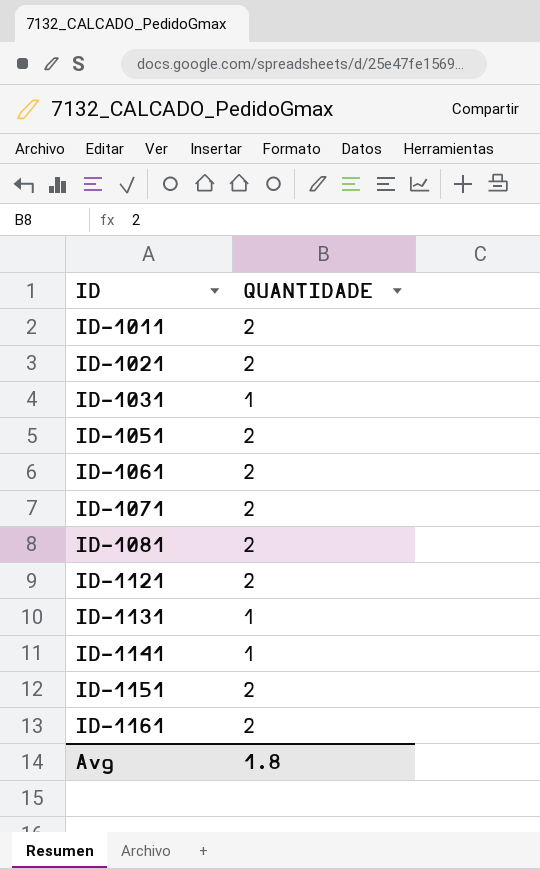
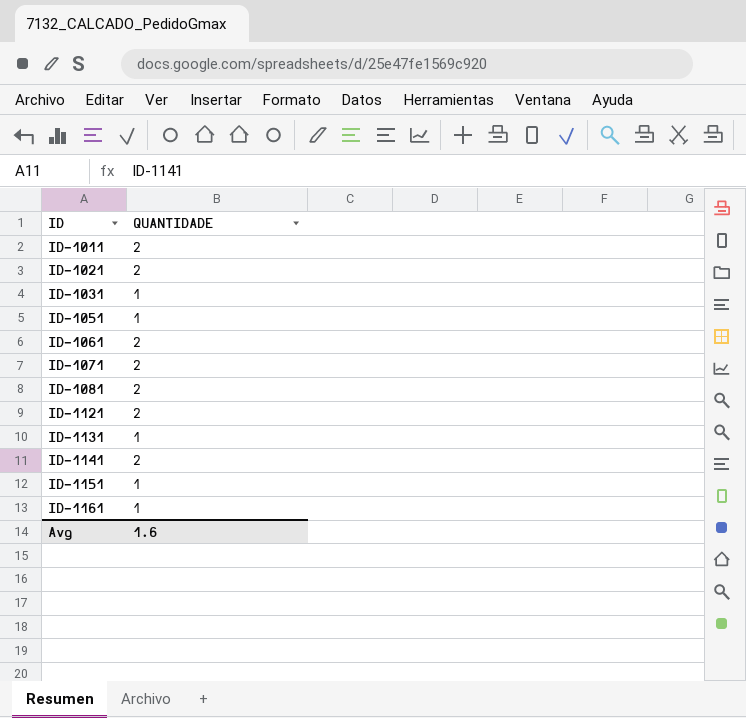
ID-1051 | QUANTIDADE: 2 -> 1
ID-1141 | QUANTIDADE: 1 -> 2
ID-1151 | QUANTIDADE: 2 -> 1
ID-1161 | QUANTIDADE: 2 -> 1
Avg | QUANTIDADE: 1.8 -> 1.6

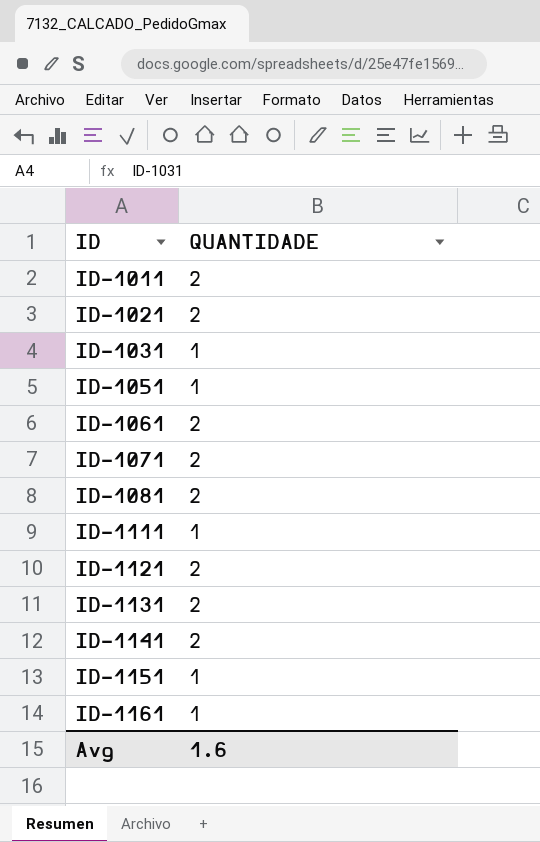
row ID-1111: none -> 1
ID-1131 | QUANTIDADE: 1 -> 2

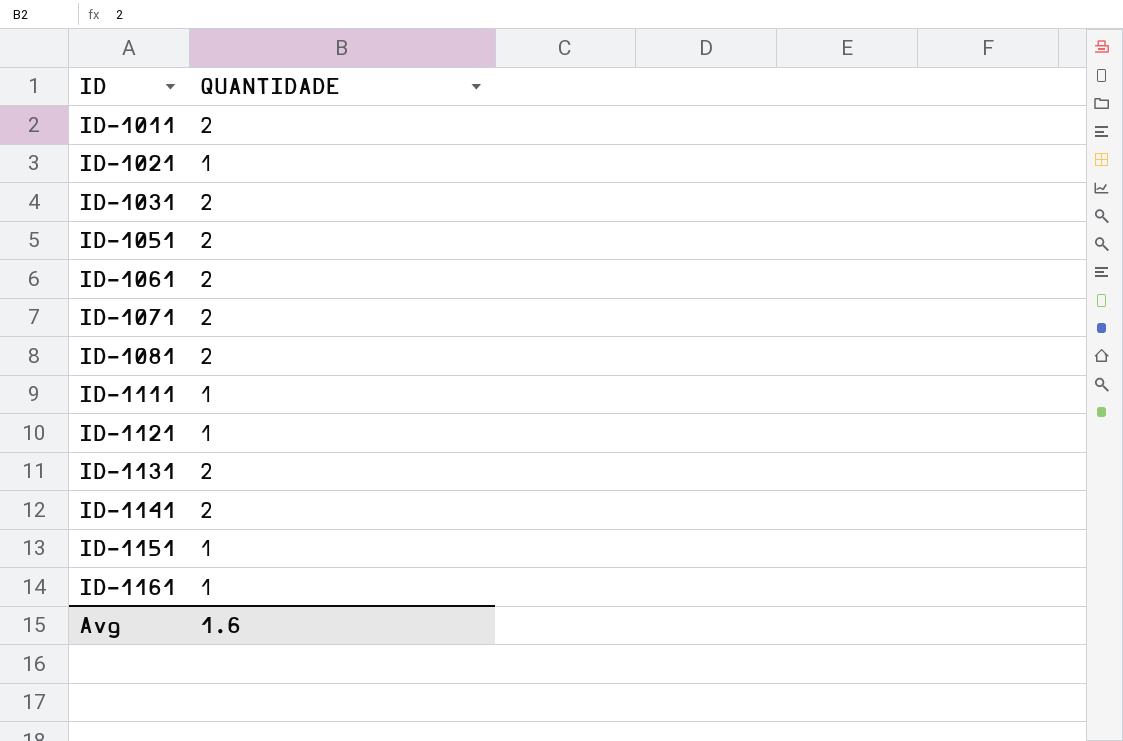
ID-1021 | QUANTIDADE: 2 -> 1
ID-1031 | QUANTIDADE: 1 -> 2
ID-1051 | QUANTIDADE: 1 -> 2
ID-1121 | QUANTIDADE: 2 -> 1

